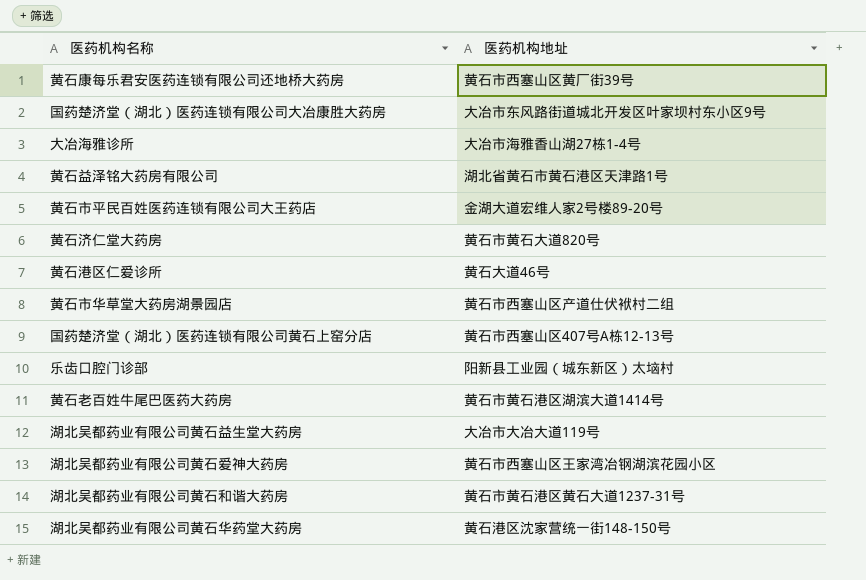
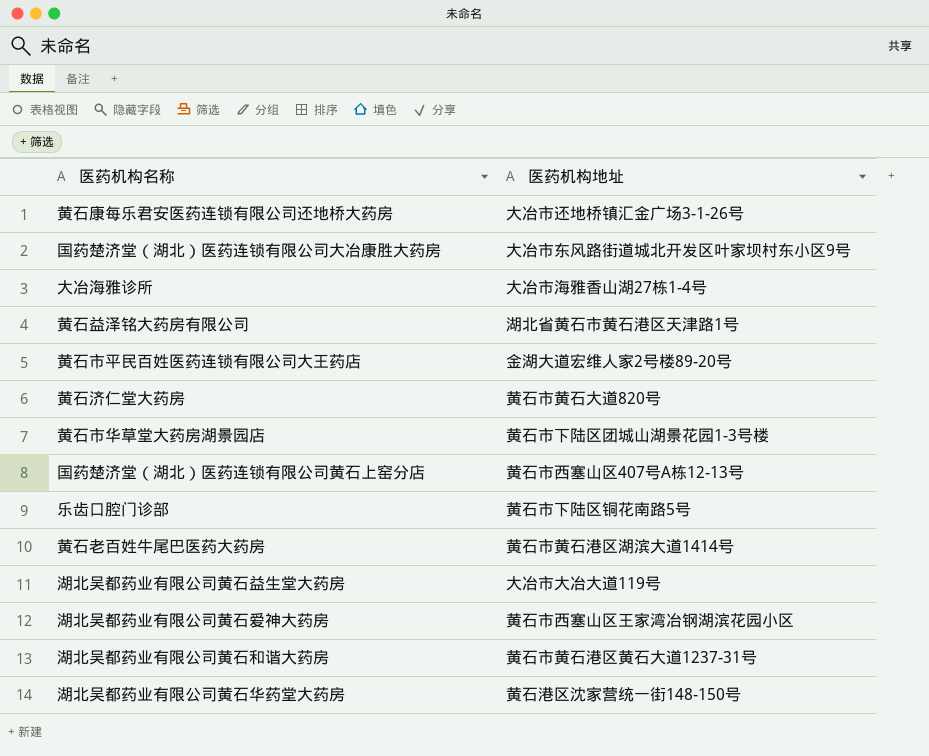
row 黄石港区仁爱诊所: 黄石大道46号 -> none
黄石康每乐君安医药连锁有限公司还地桥大药房 | 医药机构地址: 黄石市西塞山区黄厂街39号 -> 大冶市还地桥镇汇金广场3-1-26号
黄石市华草堂大药房湖景园店 | 医药机构地址: 黄石市西塞山区产道仕伏袱村二组 -> 黄石市下陆区团城山湖景花园1-3号楼
乐齿口腔门诊部 | 医药机构地址: 阳新县工业园（城东新区）太垴村 -> 黄石市下陆区铜花南路5号

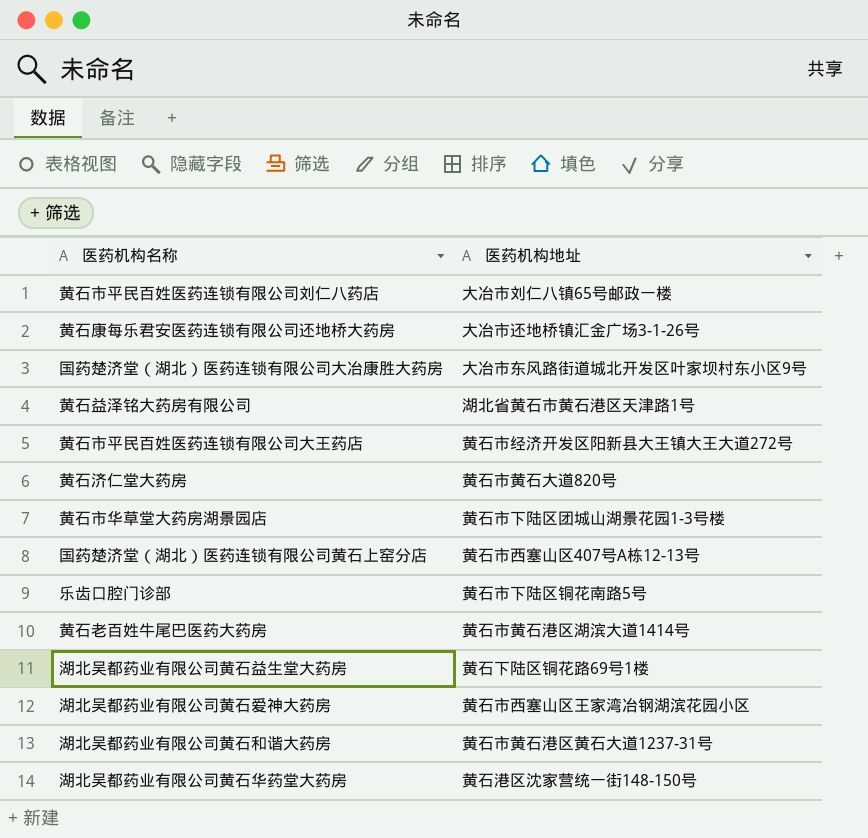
row 大冶海雅诊所: 大冶市海雅香山湖27栋1-4号 -> none
row 黄石市平民百姓医药连锁有限公司刘仁八药店: none -> 大冶市刘仁八镇65号邮政一楼
黄石市平民百姓医药连锁有限公司大王药店 | 医药机构地址: 金湖大道宏维人家2号楼89-20号 -> 黄石市经济开发区阳新县大王镇大王大道272号
湖北吴都药业有限公司黄石益生堂大药房 | 医药机构地址: 大冶市大冶大道119号 -> 黄石下陆区铜花路69号1楼

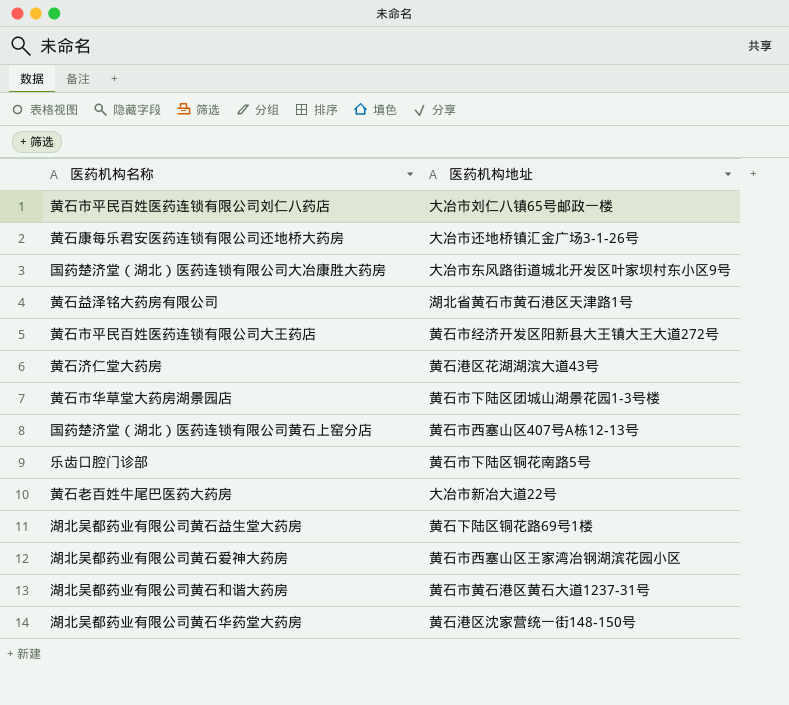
黄石济仁堂大药房 | 医药机构地址: 黄石市黄石大道820号 -> 黄石港区花湖湖滨大道43号
黄石老百姓牛尾巴医药大药房 | 医药机构地址: 黄石市黄石港区湖滨大道1414号 -> 大冶市新冶大道22号

